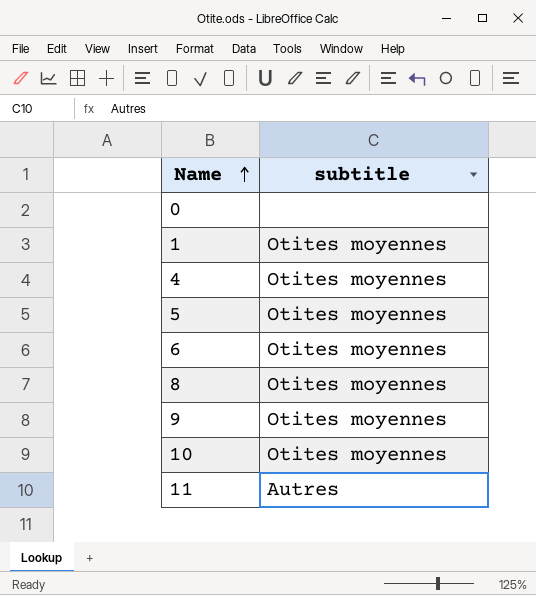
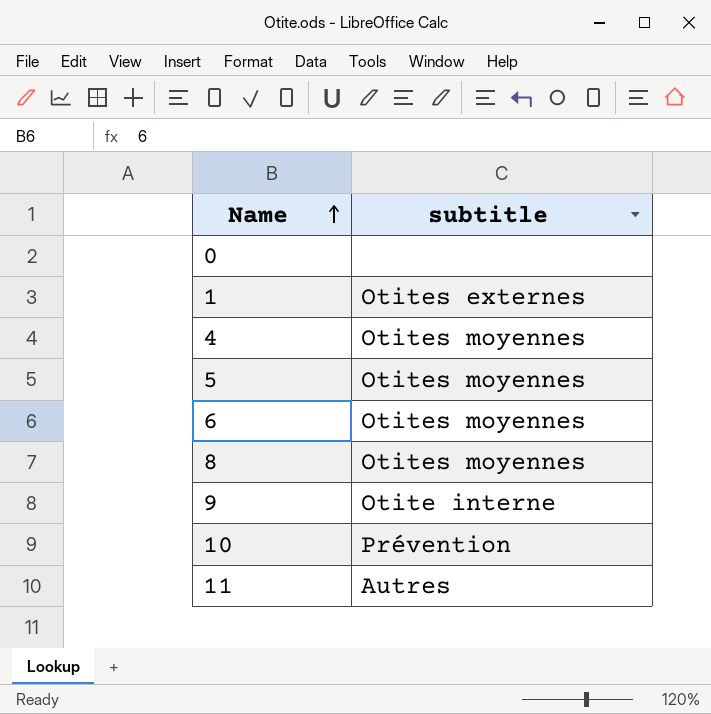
1 | subtitle: Otites moyennes -> Otites externes
9 | subtitle: Otites moyennes -> Otite interne
10 | subtitle: Otites moyennes -> Prévention

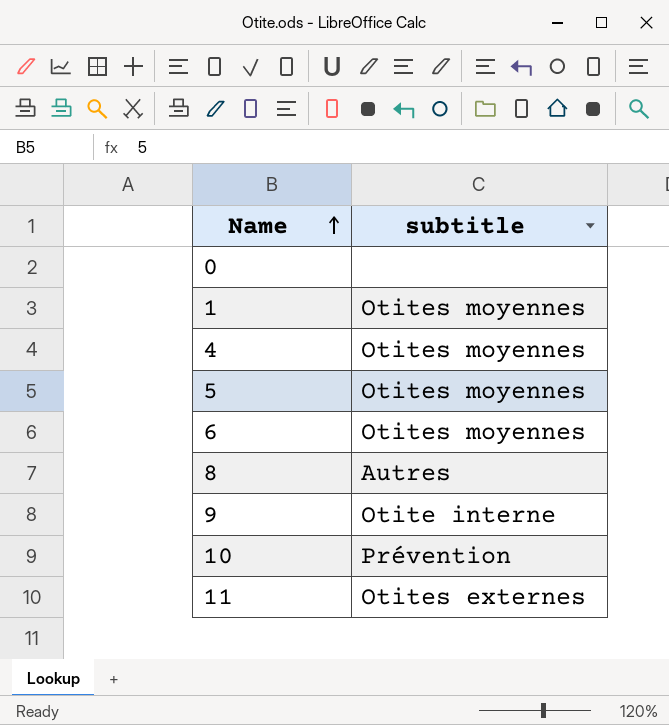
1 | subtitle: Otites externes -> Otites moyennes
8 | subtitle: Otites moyennes -> Autres
11 | subtitle: Autres -> Otites externes

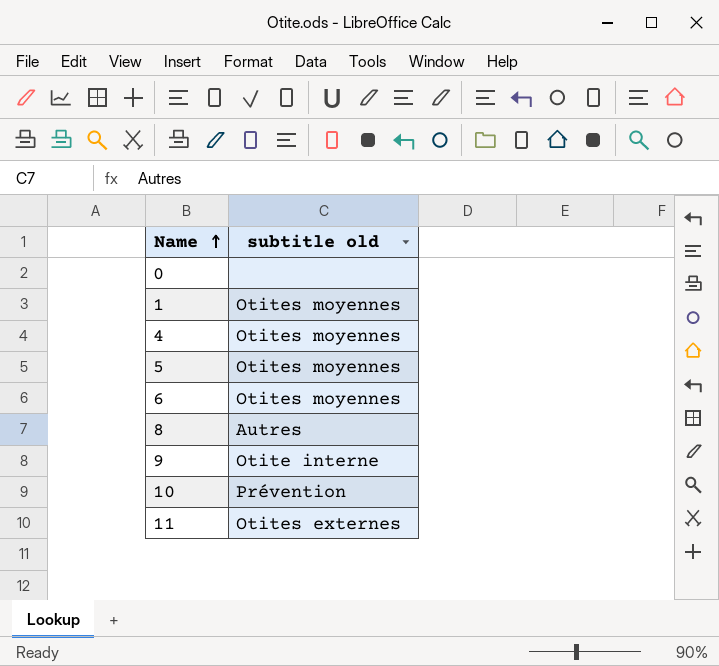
column name: subtitle -> subtitle old

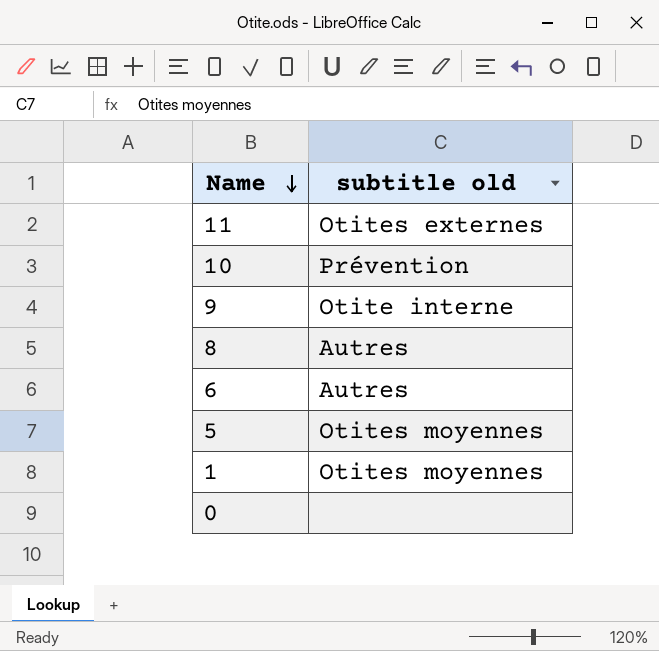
row order: Name ascending -> Name descending
row 4: Otites moyennes -> none
6 | subtitle old: Otites moyennes -> Autres

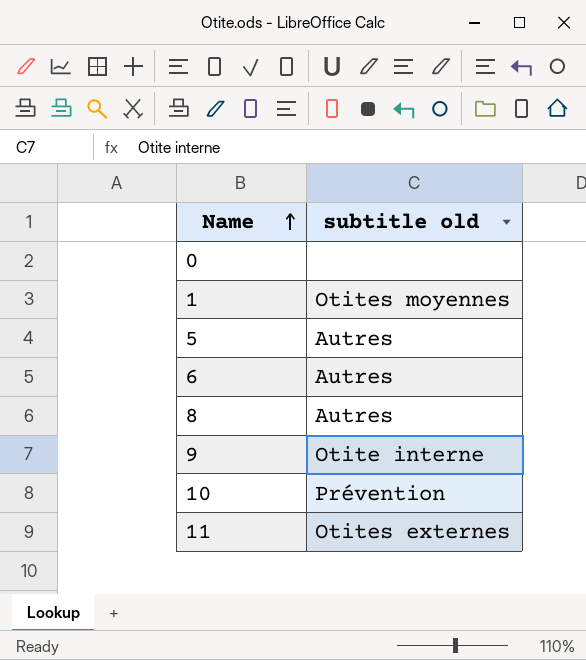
row order: Name descending -> Name ascending
5 | subtitle old: Otites moyennes -> Autres

